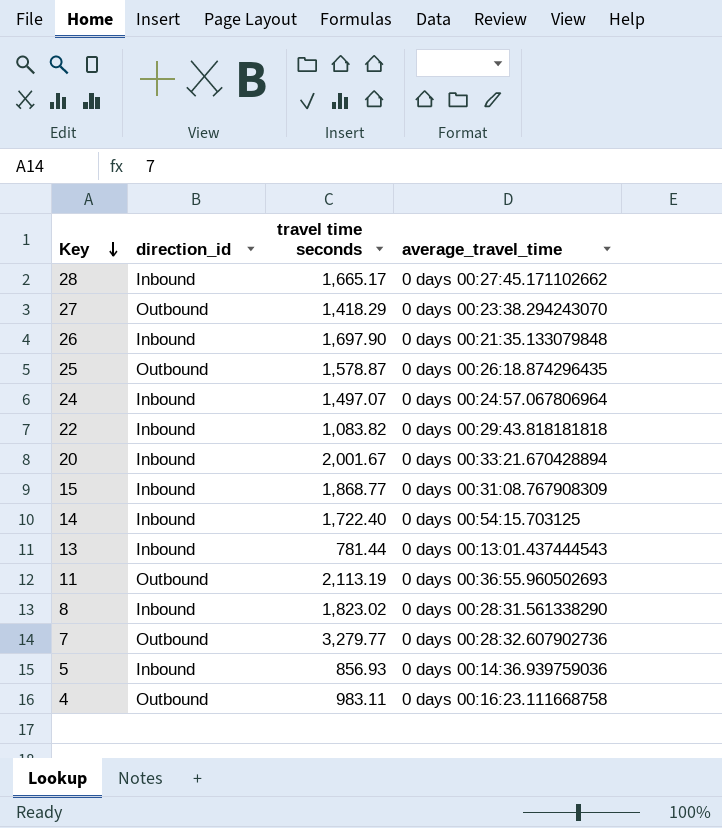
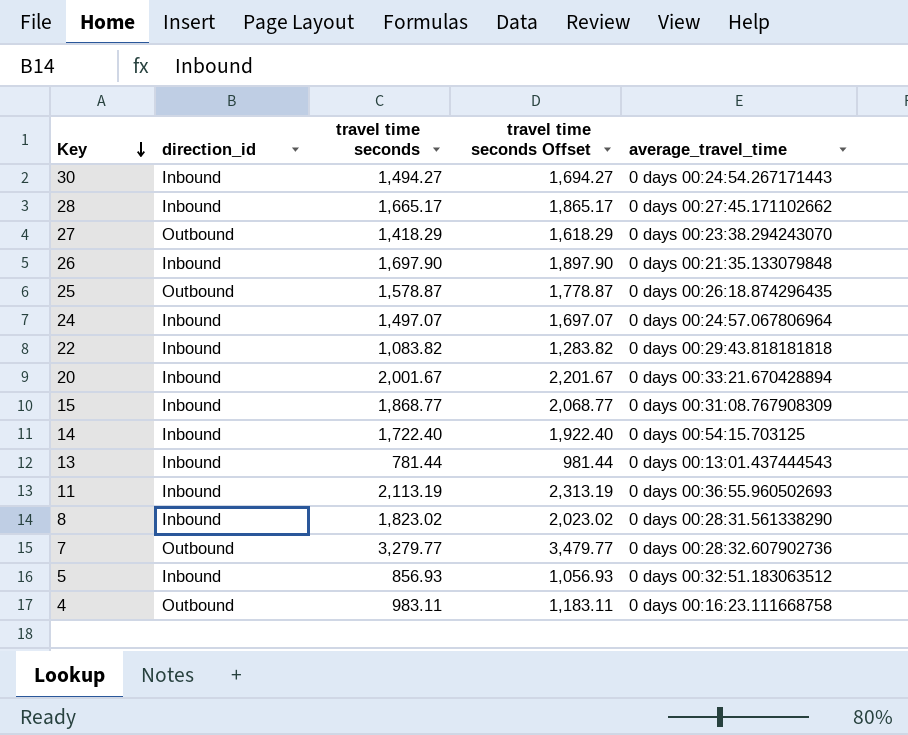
column travel time seconds Offset | formula: none -> [travel time seconds] + 200
row 30: none -> Inbound | 1,494.27 | 1,694.27 | 0 days 00:24:54.267171443
11 | direction_id: Outbound -> Inbound
5 | average_travel_time: 0 days 00:14:36.939759036 -> 0 days 00:32:51.183063512

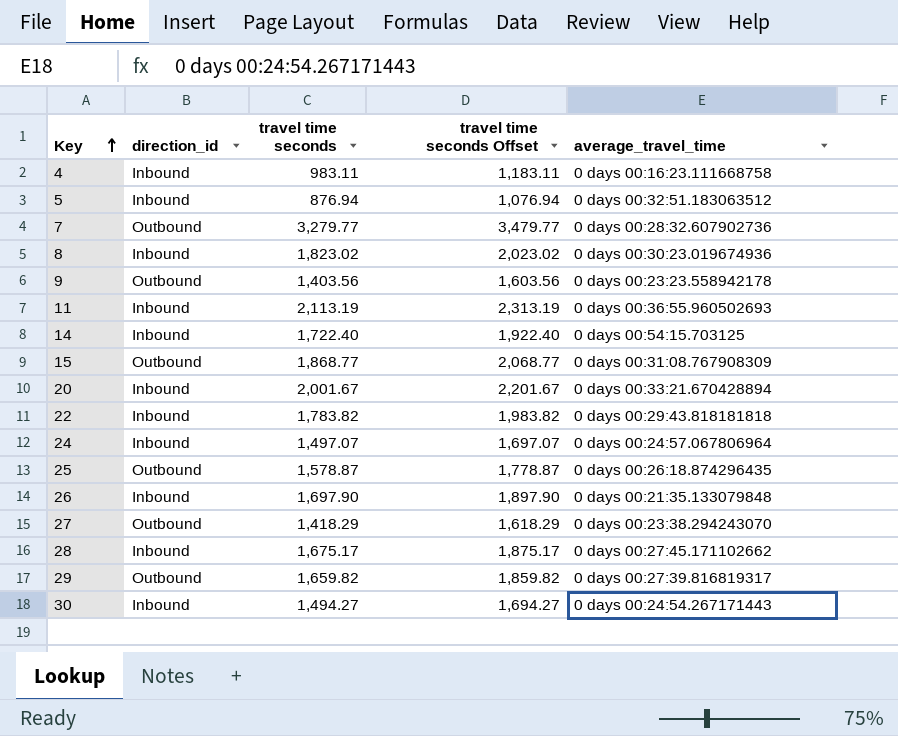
row order: Key descending -> Key ascending
row 13: Inbound | 781.44 | 981.44 | 0 days 00:13:01.437444543 -> none
4 | direction_id: Outbound -> Inbound
5 | travel time seconds: 856.93 -> 876.94
5 | travel time seconds Offset: 1,056.93 -> 1,076.94
8 | average_travel_time: 0 days 00:28:31.561338290 -> 0 days 00:30:23.019674936
row 9: none -> Outbound | 1,403.56 | 1,603.56 | 0 days 00:23:23.558942178
15 | direction_id: Inbound -> Outbound
22 | travel time seconds: 1,083.82 -> 1,783.82
22 | travel time seconds Offset: 1,283.82 -> 1,983.82
28 | travel time seconds: 1,665.17 -> 1,675.17
28 | travel time seconds Offset: 1,865.17 -> 1,875.17
row 29: none -> Outbound | 1,659.82 | 1,859.82 | 0 days 00:27:39.816819317

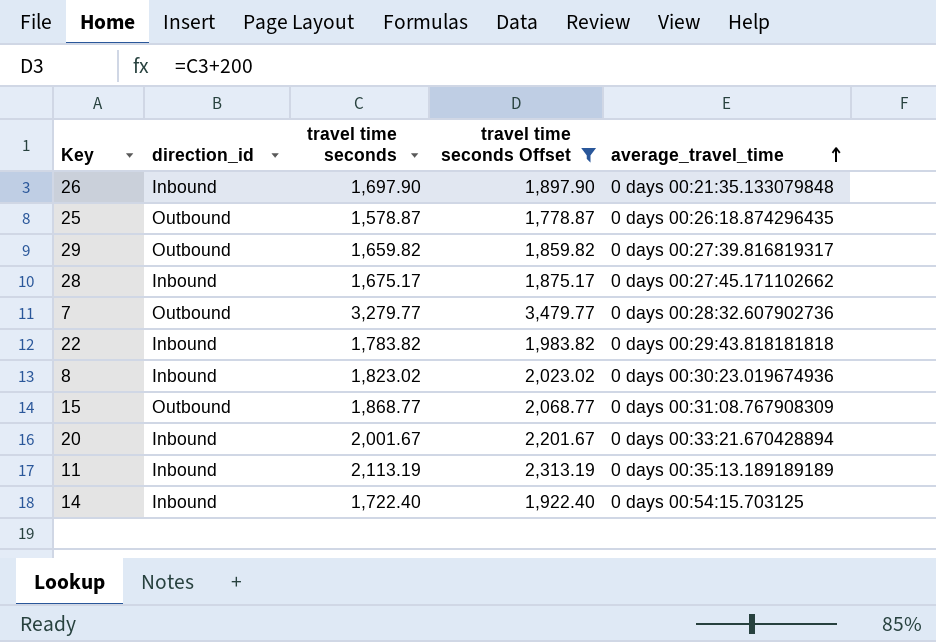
filter: none -> travel time seconds Offset >= 1,778.87
row order: Key ascending -> average_travel_time ascending
11 | average_travel_time: 0 days 00:36:55.960502693 -> 0 days 00:35:13.189189189

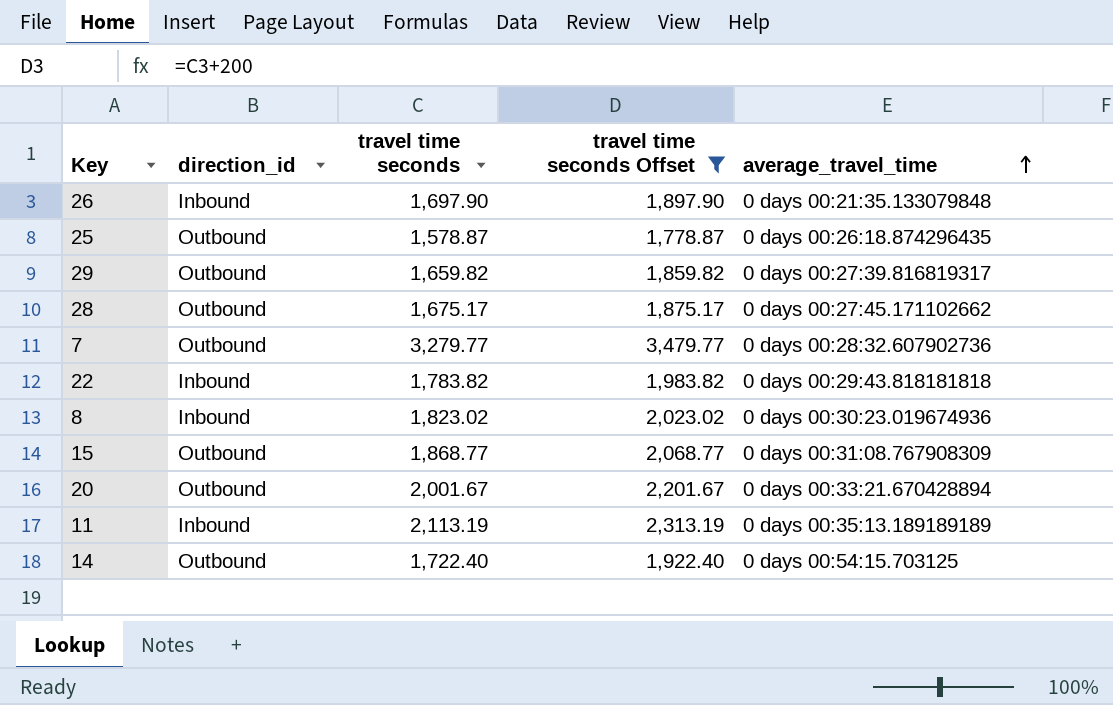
28 | direction_id: Inbound -> Outbound
20 | direction_id: Inbound -> Outbound
14 | direction_id: Inbound -> Outbound

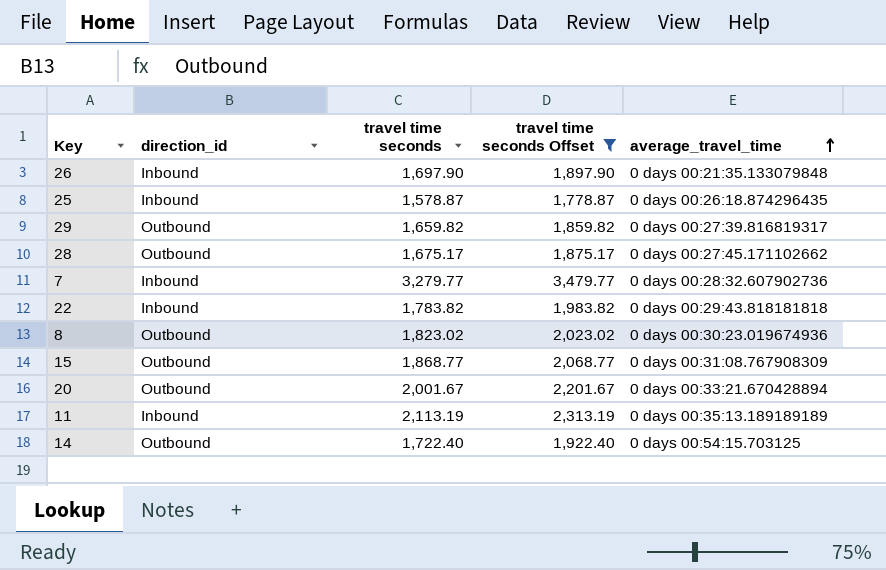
25 | direction_id: Outbound -> Inbound
7 | direction_id: Outbound -> Inbound
8 | direction_id: Inbound -> Outbound

